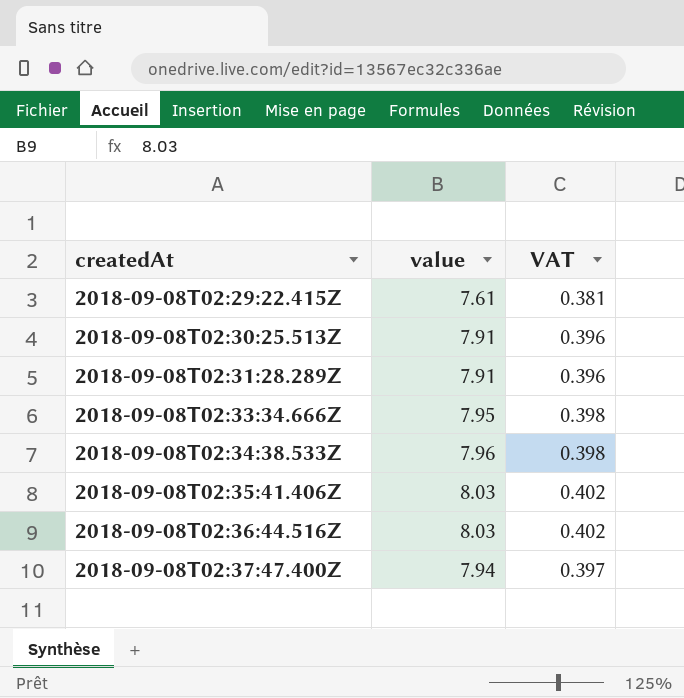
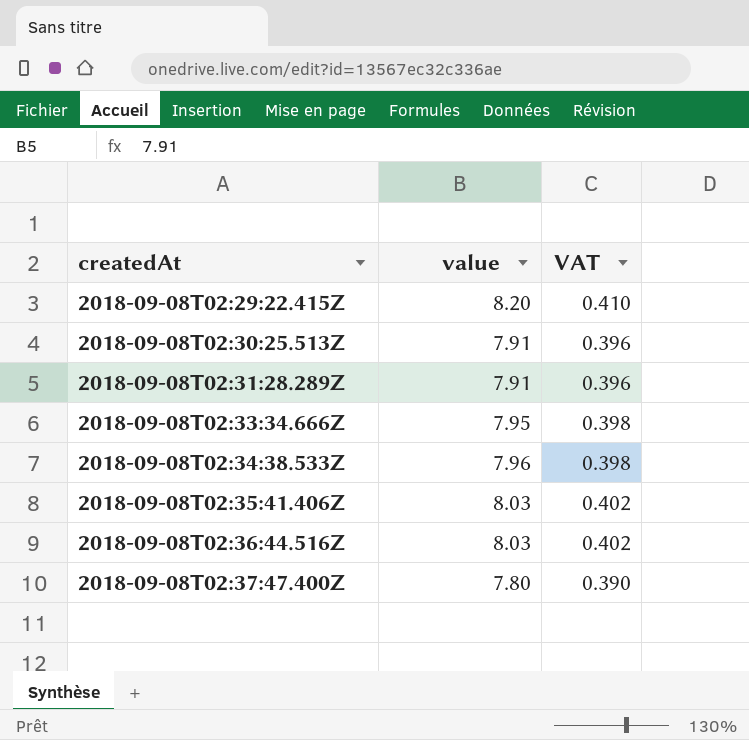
2018-09-08T02:29:22.415Z | value: 7.61 -> 8.20
2018-09-08T02:29:22.415Z | VAT: 0.381 -> 0.410
2018-09-08T02:37:47.400Z | value: 7.94 -> 7.80
2018-09-08T02:37:47.400Z | VAT: 0.397 -> 0.390

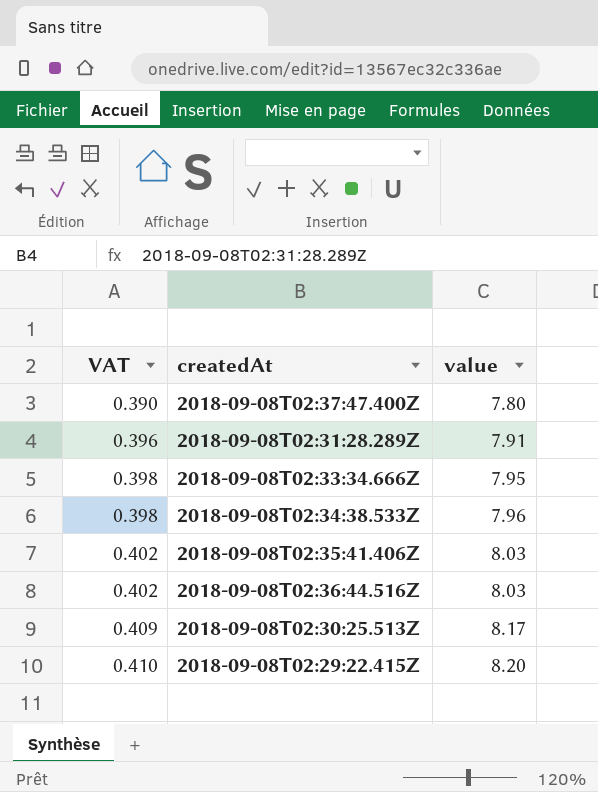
row order: createdAt ascending -> VAT ascending
column VAT | position: 3 -> 1
2018-09-08T02:30:25.513Z | VAT: 0.396 -> 0.409
2018-09-08T02:30:25.513Z | value: 7.91 -> 8.17

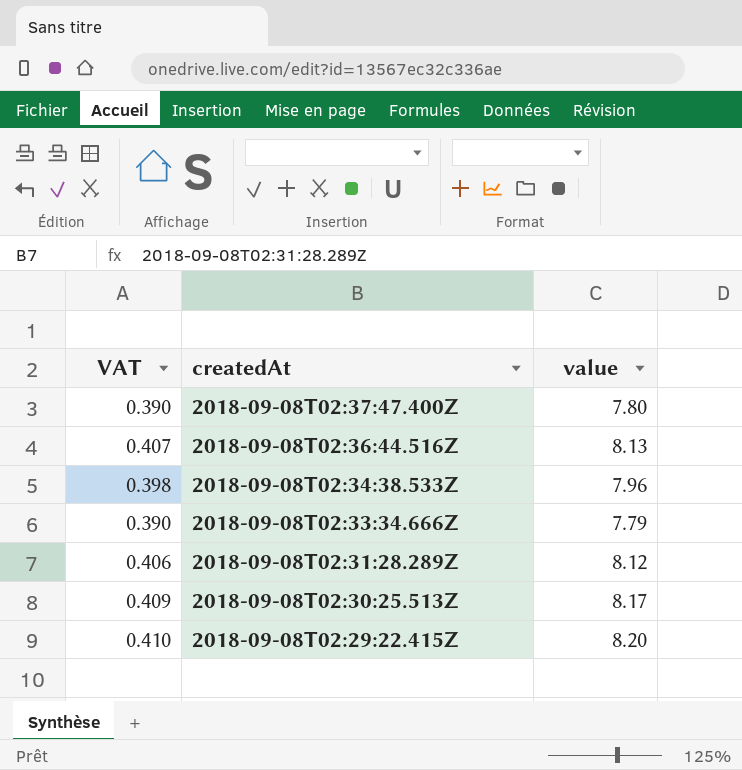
row order: VAT ascending -> createdAt descending
row 2018-09-08T02:35:41.406Z: 0.402 | 8.03 -> none
2018-09-08T02:36:44.516Z | VAT: 0.402 -> 0.407
2018-09-08T02:36:44.516Z | value: 8.03 -> 8.13
2018-09-08T02:33:34.666Z | VAT: 0.398 -> 0.390
2018-09-08T02:33:34.666Z | value: 7.95 -> 7.79
2018-09-08T02:31:28.289Z | VAT: 0.396 -> 0.406
2018-09-08T02:31:28.289Z | value: 7.91 -> 8.12

